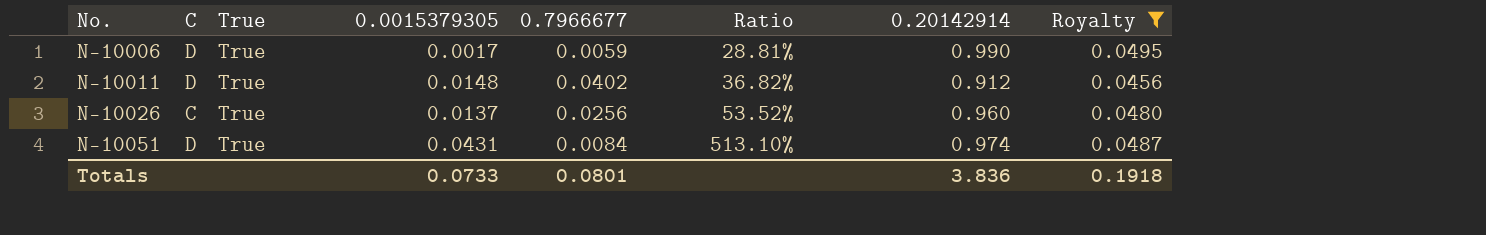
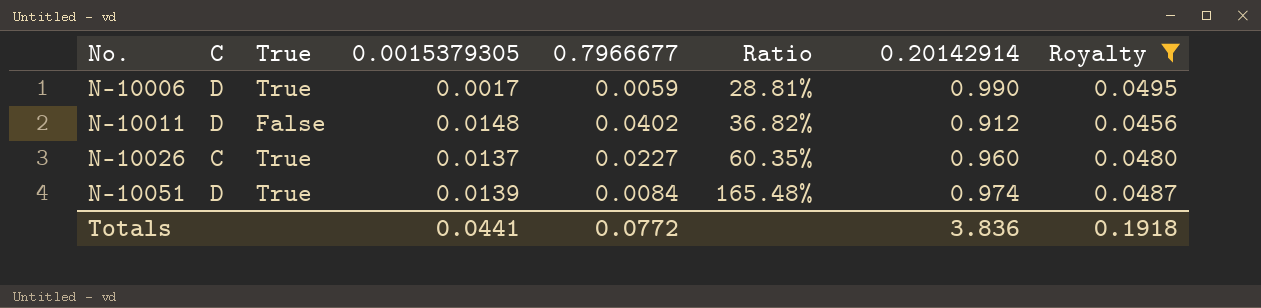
N-10011 | True: True -> False
N-10026 | 0.7966677: 0.0256 -> 0.0227
N-10026 | Ratio: 53.52% -> 60.35%
N-10051 | 0.0015379305: 0.0431 -> 0.0139
N-10051 | Ratio: 513.10% -> 165.48%
Totals | 0.0015379305: 0.0733 -> 0.0441
Totals | 0.7966677: 0.0801 -> 0.0772

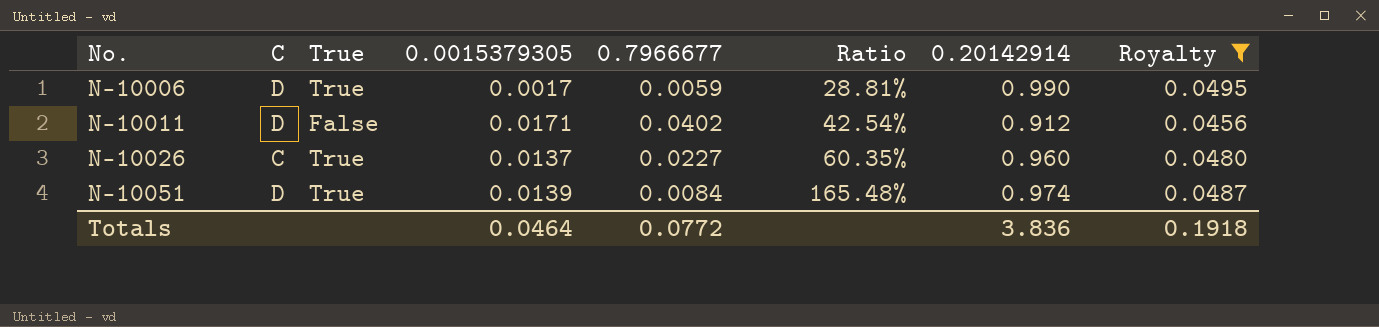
N-10011 | 0.0015379305: 0.0148 -> 0.0171
N-10011 | Ratio: 36.82% -> 42.54%
Totals | 0.0015379305: 0.0441 -> 0.0464

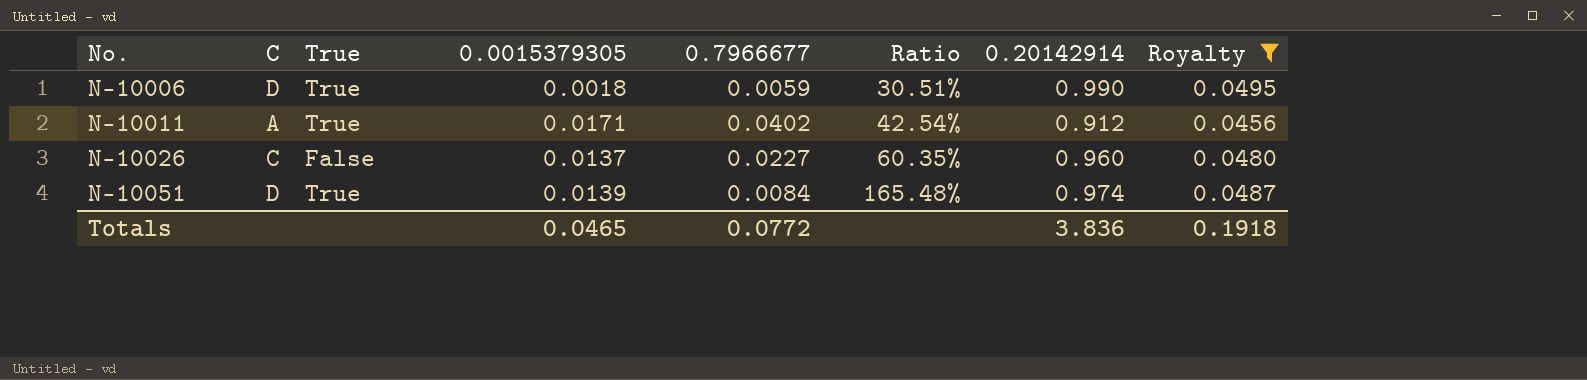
N-10006 | 0.0015379305: 0.0017 -> 0.0018
N-10006 | Ratio: 28.81% -> 30.51%
N-10011 | C: D -> A
N-10011 | True: False -> True
N-10026 | True: True -> False
Totals | 0.0015379305: 0.0464 -> 0.0465

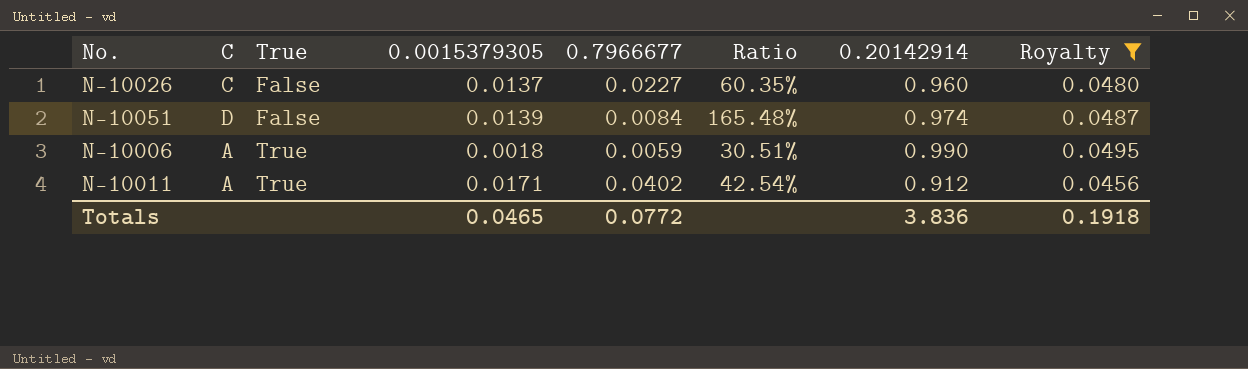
row order: No. ascending -> True ascending
N-10051 | True: True -> False
N-10006 | C: D -> A

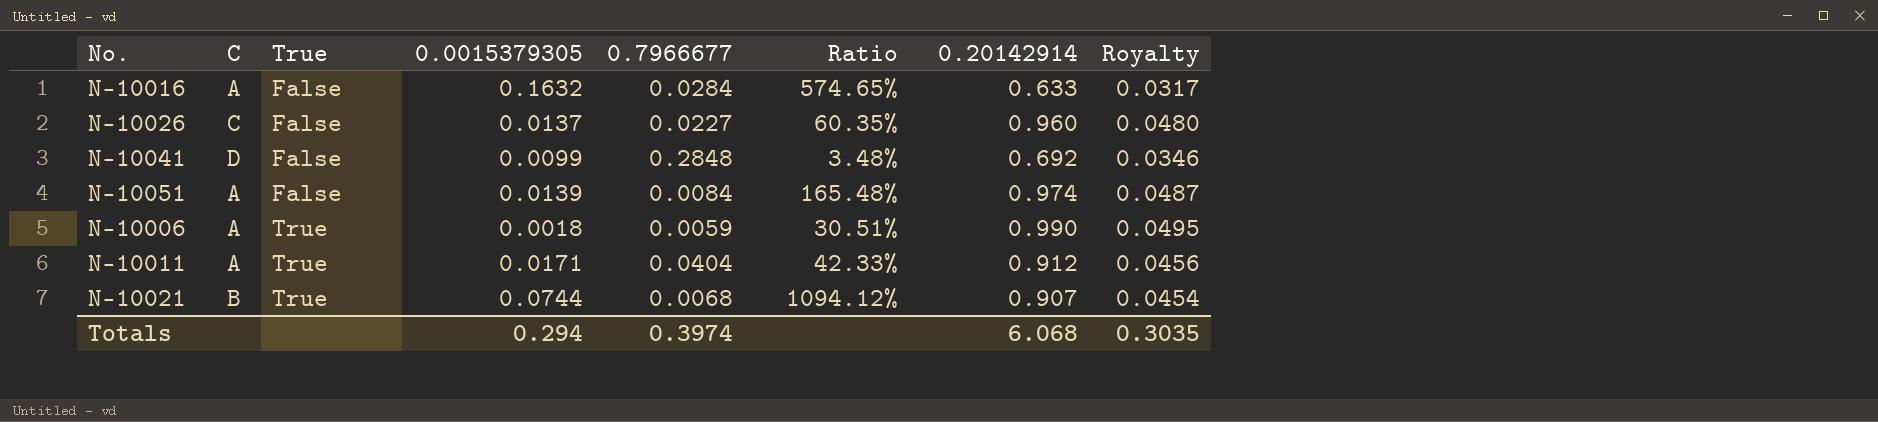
filter: Royalty >= 0.0456 -> none
N-10051 | C: D -> A
N-10011 | 0.7966677: 0.0402 -> 0.0404
N-10011 | Ratio: 42.54% -> 42.33%
Totals | 0.0015379305: 0.0465 -> 0.294
Totals | 0.7966677: 0.0772 -> 0.3974
Totals | 0.20142914: 3.836 -> 6.068
Totals | Royalty: 0.1918 -> 0.3035

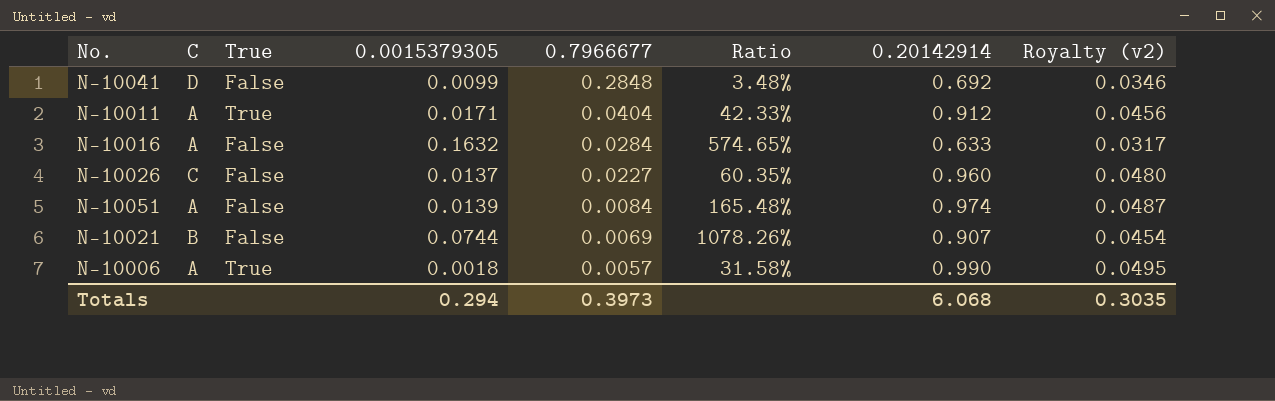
row order: True ascending -> 0.7966677 descending
column name: Royalty -> Royalty (v2)
N-10021 | True: True -> False
N-10021 | 0.7966677: 0.0068 -> 0.0069
N-10021 | Ratio: 1094.12% -> 1078.26%
N-10006 | 0.7966677: 0.0059 -> 0.0057
N-10006 | Ratio: 30.51% -> 31.58%
Totals | 0.7966677: 0.3974 -> 0.3973

